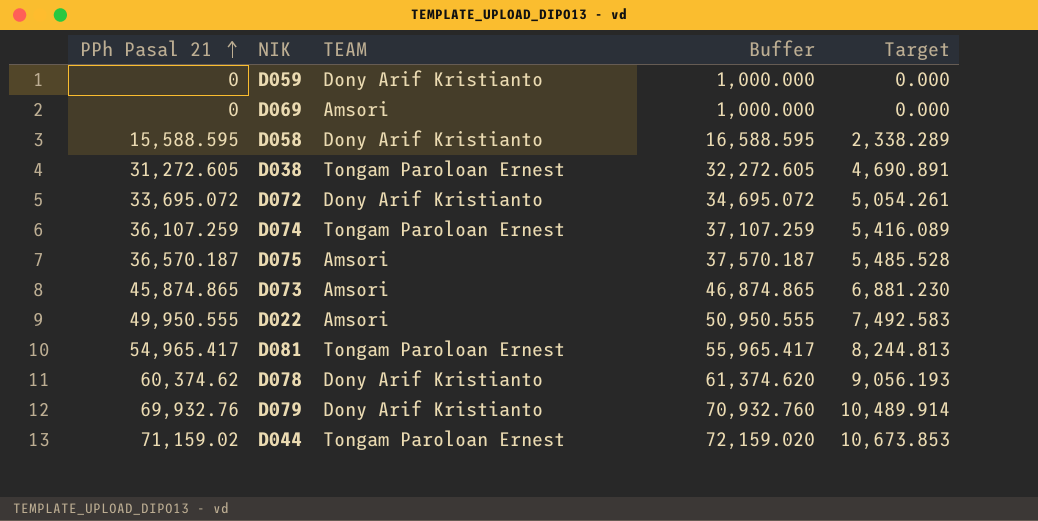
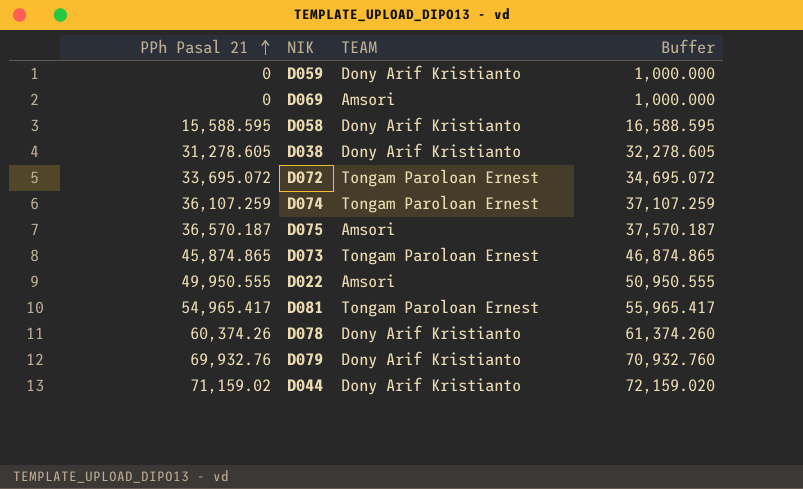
column Target | formula: [PPh Pasal 21] * 0.15 -> none
D038 | PPh Pasal 21: 31,272.605 -> 31,278.605
D038 | TEAM: Tongam Paroloan Ernest -> Dony Arif Kristianto
D038 | Buffer: 32,272.605 -> 32,278.605
D072 | TEAM: Dony Arif Kristianto -> Tongam Paroloan Ernest
D073 | TEAM: Amsori -> Tongam Paroloan Ernest
D078 | PPh Pasal 21: 60,374.62 -> 60,374.26
D078 | Buffer: 61,374.620 -> 61,374.260
D044 | TEAM: Tongam Paroloan Ernest -> Dony Arif Kristianto

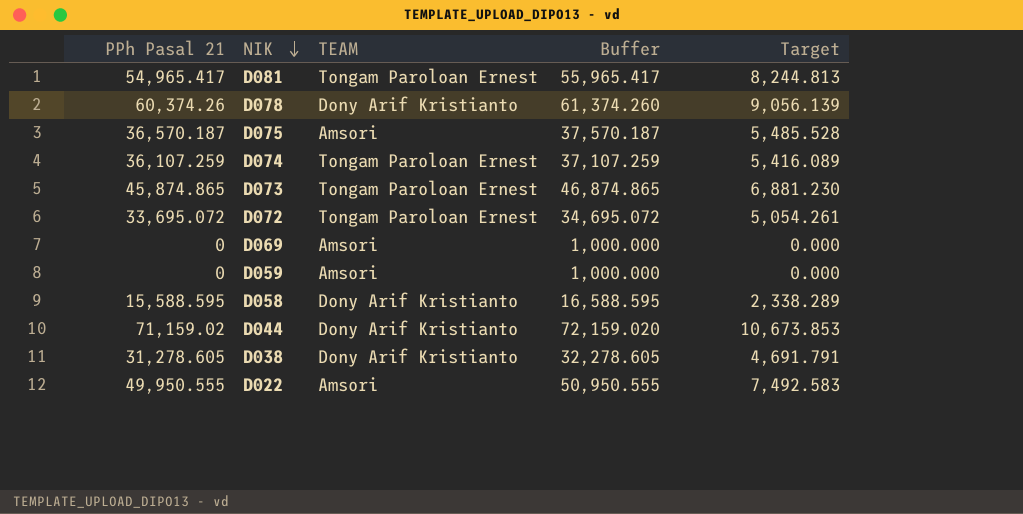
row order: PPh Pasal 21 ascending -> NIK descending
column Target | formula: none -> [PPh Pasal 21] * 0.15
row D079: 69,932.76 | Dony Arif Kristianto | 70,932.760 -> none
D059 | TEAM: Dony Arif Kristianto -> Amsori

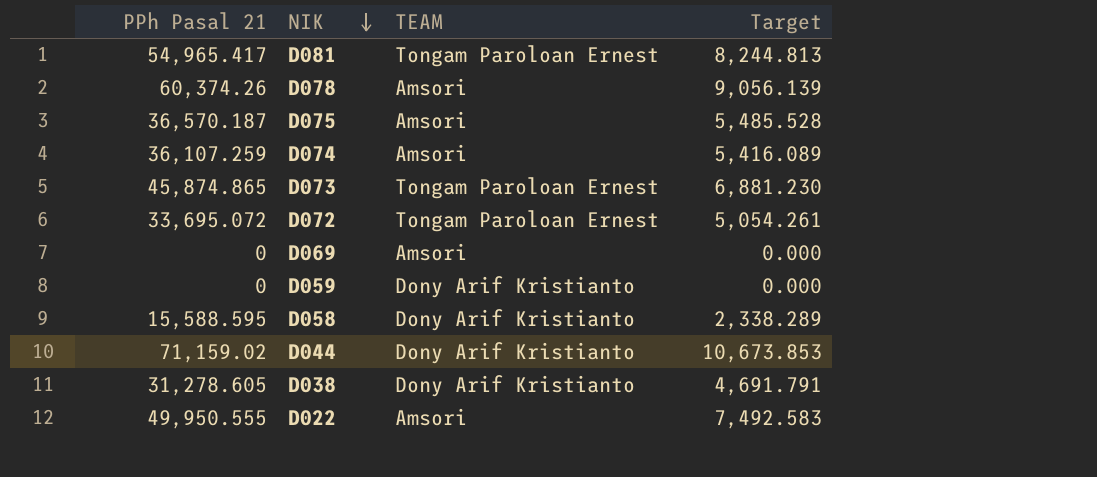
column Buffer | formula: [PPh Pasal 21] + 1000 -> none
D078 | TEAM: Dony Arif Kristianto -> Amsori
D074 | TEAM: Tongam Paroloan Ernest -> Amsori
D059 | TEAM: Amsori -> Dony Arif Kristianto

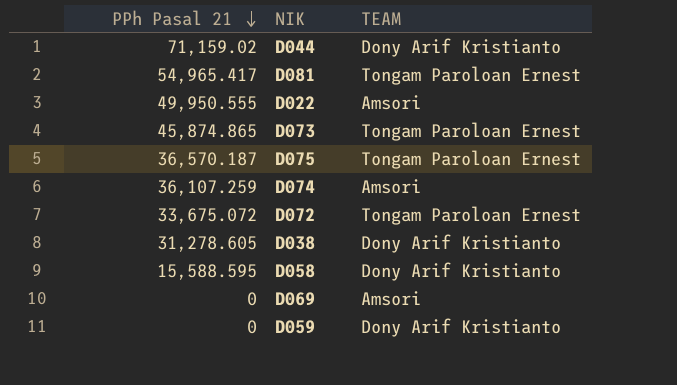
row order: NIK descending -> PPh Pasal 21 descending
column Target | formula: [PPh Pasal 21] * 0.15 -> none
row D078: 60,374.26 | Amsori | 9,056.139 -> none
D075 | TEAM: Amsori -> Tongam Paroloan Ernest
D072 | PPh Pasal 21: 33,695.072 -> 33,675.072

